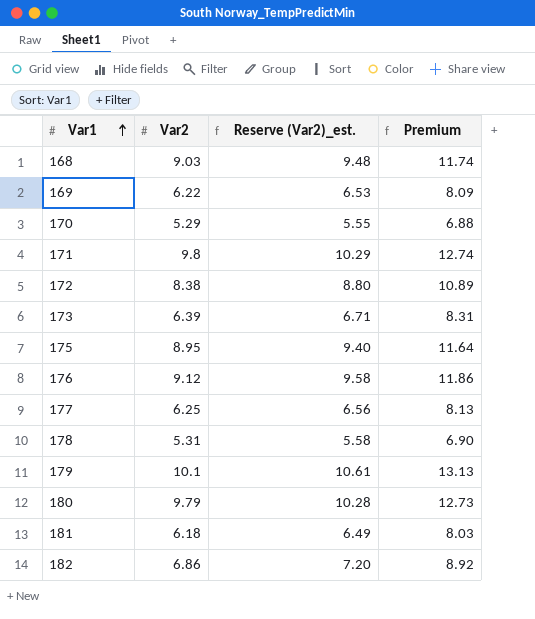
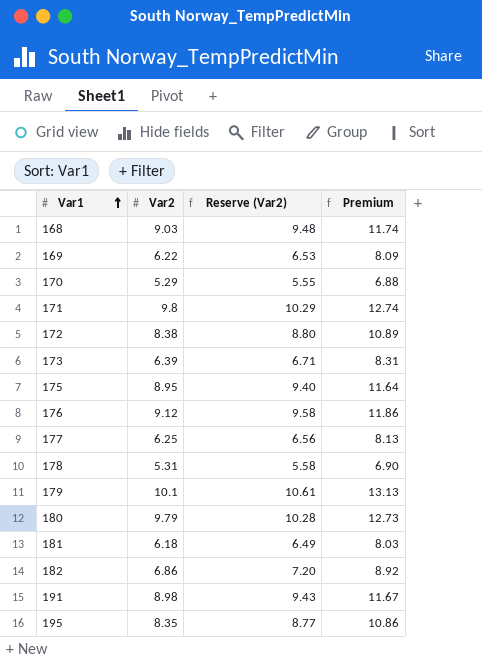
column name: Reserve (Var2)_est. -> Reserve (Var2)
row 191: none -> 8.98 | 9.43 | 11.67
row 195: none -> 8.35 | 8.77 | 10.86

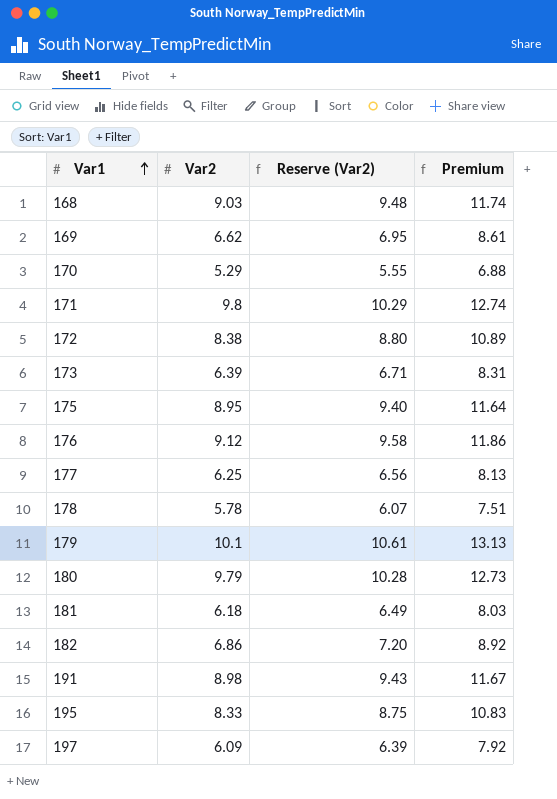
169 | Var2: 6.22 -> 6.62
169 | Reserve (Var2): 6.53 -> 6.95
169 | Premium: 8.09 -> 8.61
178 | Var2: 5.31 -> 5.78
178 | Reserve (Var2): 5.58 -> 6.07
178 | Premium: 6.90 -> 7.51
195 | Var2: 8.35 -> 8.33
195 | Reserve (Var2): 8.77 -> 8.75
195 | Premium: 10.86 -> 10.83
row 197: none -> 6.09 | 6.39 | 7.92

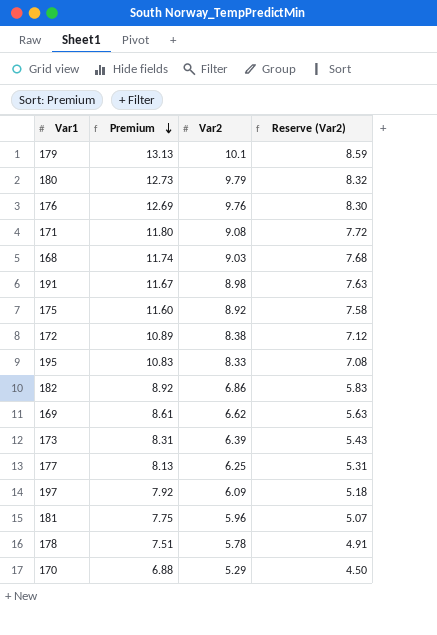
row order: Var1 ascending -> Premium descending
column Premium | position: 4 -> 2
column Reserve (Var2) | formula: [Var2] * 1.05 -> [Var2] * 0.85
176 | Premium: 11.86 -> 12.69
176 | Var2: 9.12 -> 9.76
171 | Premium: 12.74 -> 11.80
171 | Var2: 9.8 -> 9.08
175 | Premium: 11.64 -> 11.60
175 | Var2: 8.95 -> 8.92
181 | Premium: 8.03 -> 7.75
181 | Var2: 6.18 -> 5.96

